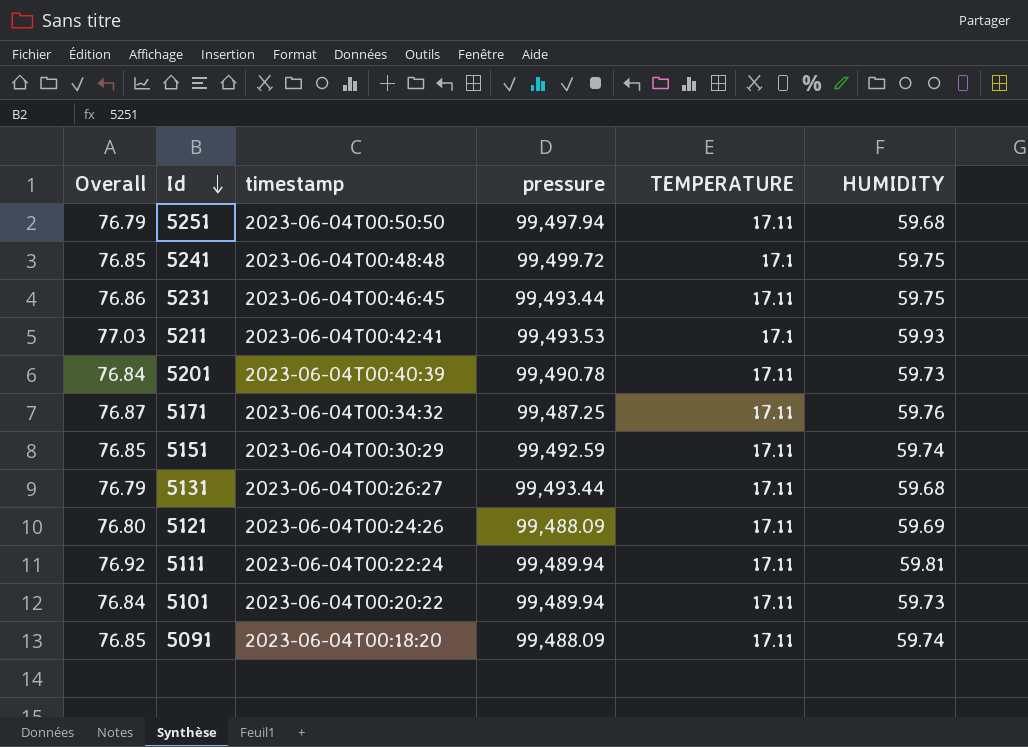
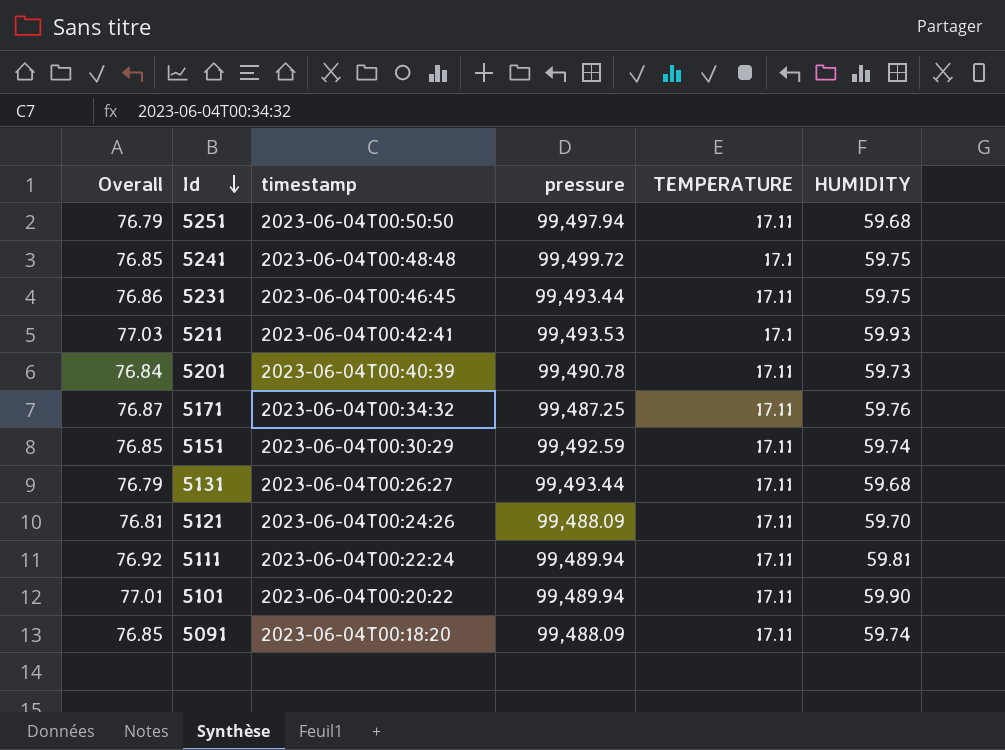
5121 | Overall: 76.80 -> 76.81
5121 | HUMIDITY: 59.69 -> 59.70
5101 | Overall: 76.84 -> 77.01
5101 | HUMIDITY: 59.73 -> 59.90

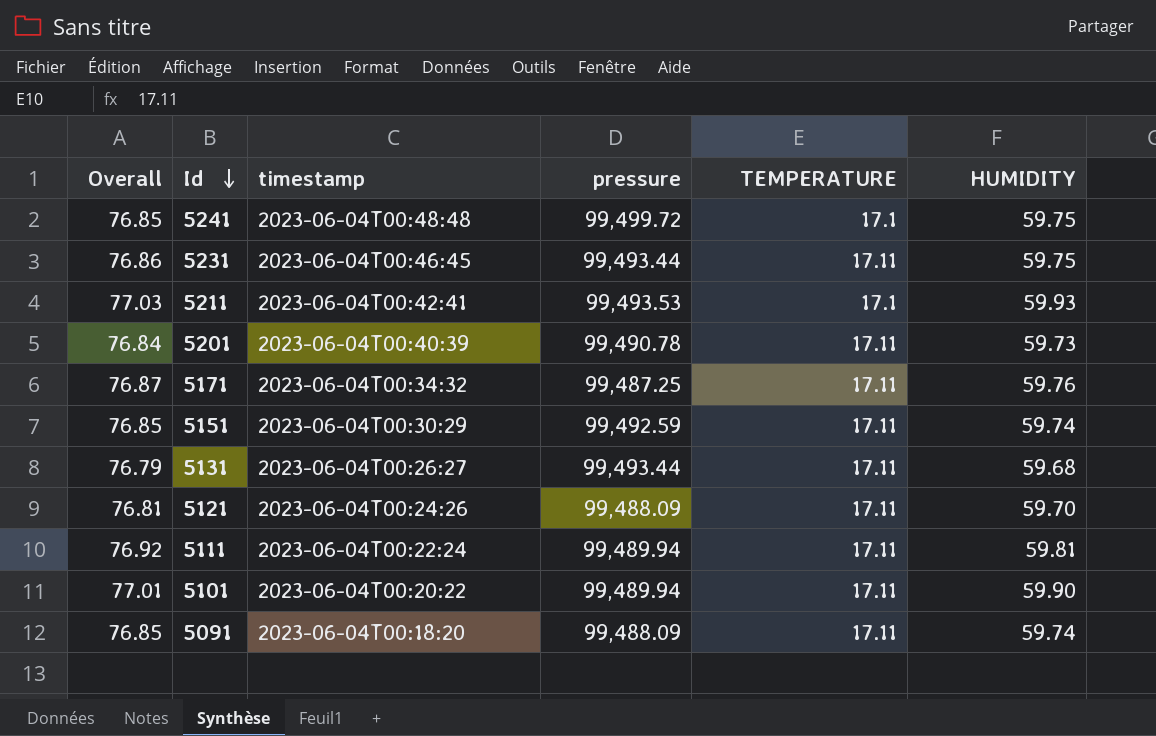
row 5251: 76.79 | 2023-06-04T00:50:50 | 99,497.94 | 17.11 | 59.68 -> none

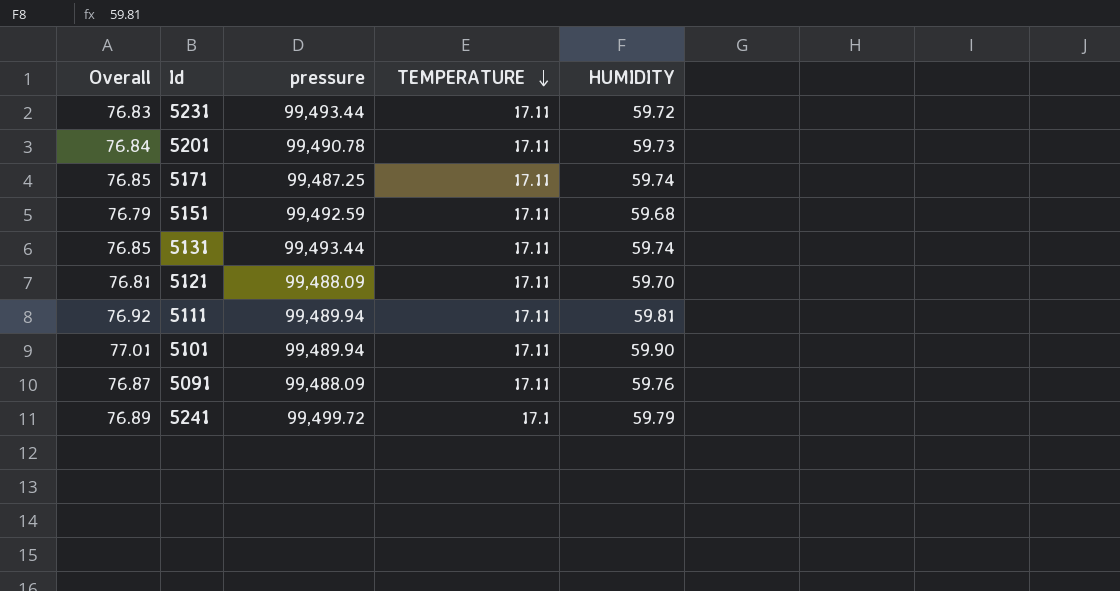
row order: Id descending -> TEMPERATURE descending
column timestamp | position: 3 -> none
row 5211: 77.03 | 2023-06-04T00:42:41 | 99,493.53 | 17.1 | 59.93 -> none
5231 | Overall: 76.86 -> 76.83
5231 | HUMIDITY: 59.75 -> 59.72
5171 | Overall: 76.87 -> 76.85
5171 | HUMIDITY: 59.76 -> 59.74
5151 | Overall: 76.85 -> 76.79
5151 | HUMIDITY: 59.74 -> 59.68
5131 | Overall: 76.79 -> 76.85
5131 | HUMIDITY: 59.68 -> 59.74
5091 | Overall: 76.85 -> 76.87
5091 | HUMIDITY: 59.74 -> 59.76
5241 | Overall: 76.85 -> 76.89
5241 | HUMIDITY: 59.75 -> 59.79

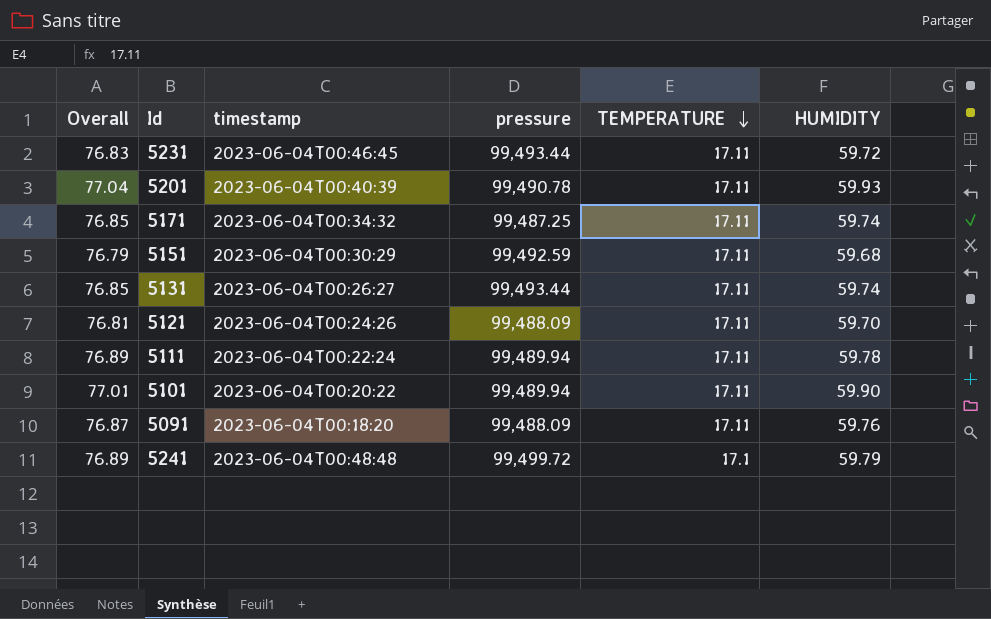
column timestamp | position: none -> 3
5201 | Overall: 76.84 -> 77.04
5201 | HUMIDITY: 59.73 -> 59.93
5111 | Overall: 76.92 -> 76.89
5111 | HUMIDITY: 59.81 -> 59.78

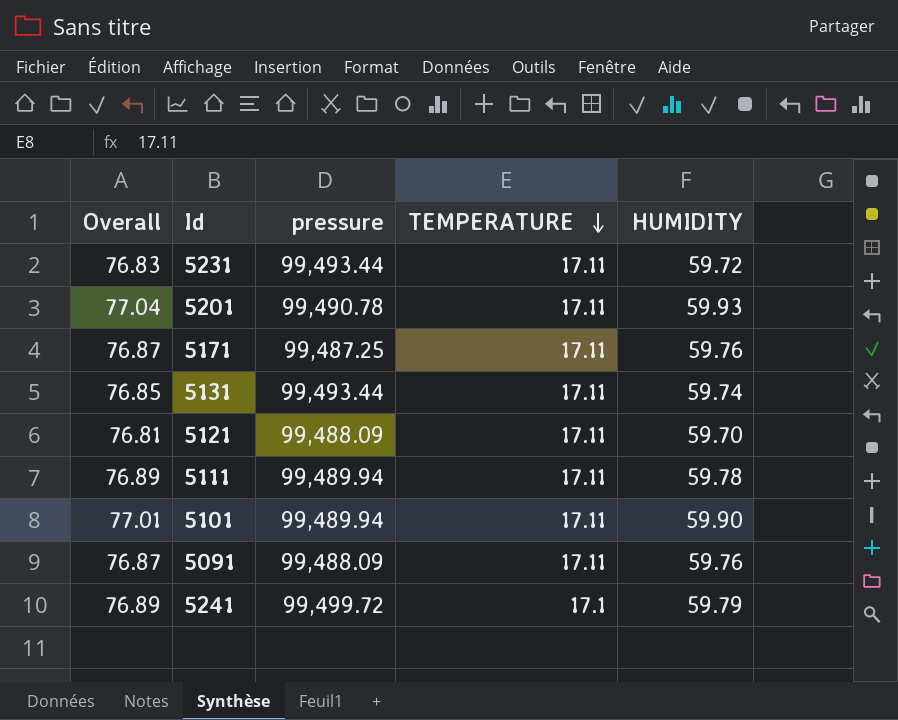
column timestamp | position: 3 -> none
row 5151: 76.79 | 2023-06-04T00:30:29 | 99,492.59 | 17.11 | 59.68 -> none
5171 | Overall: 76.85 -> 76.87
5171 | HUMIDITY: 59.74 -> 59.76

